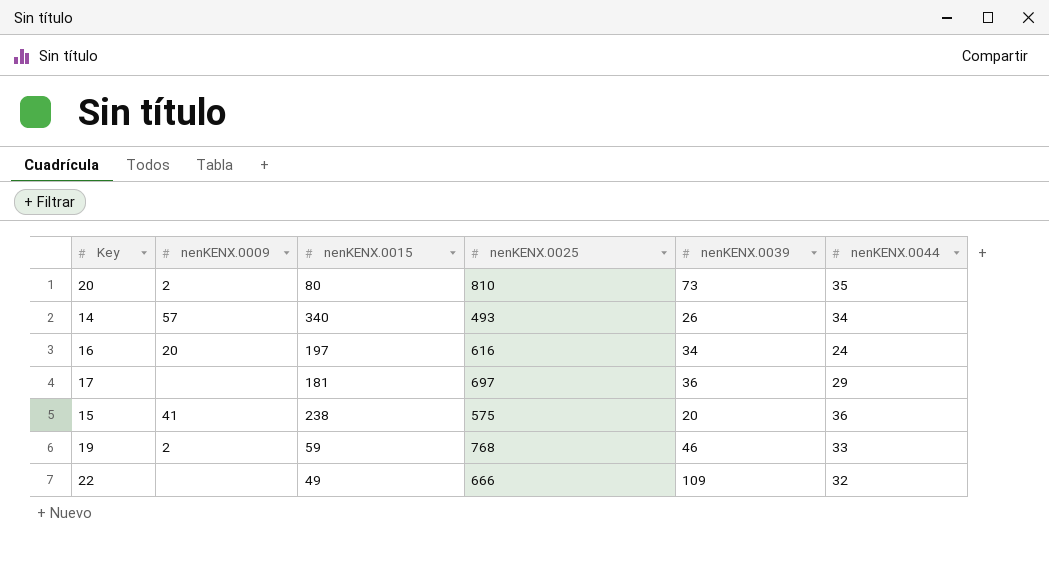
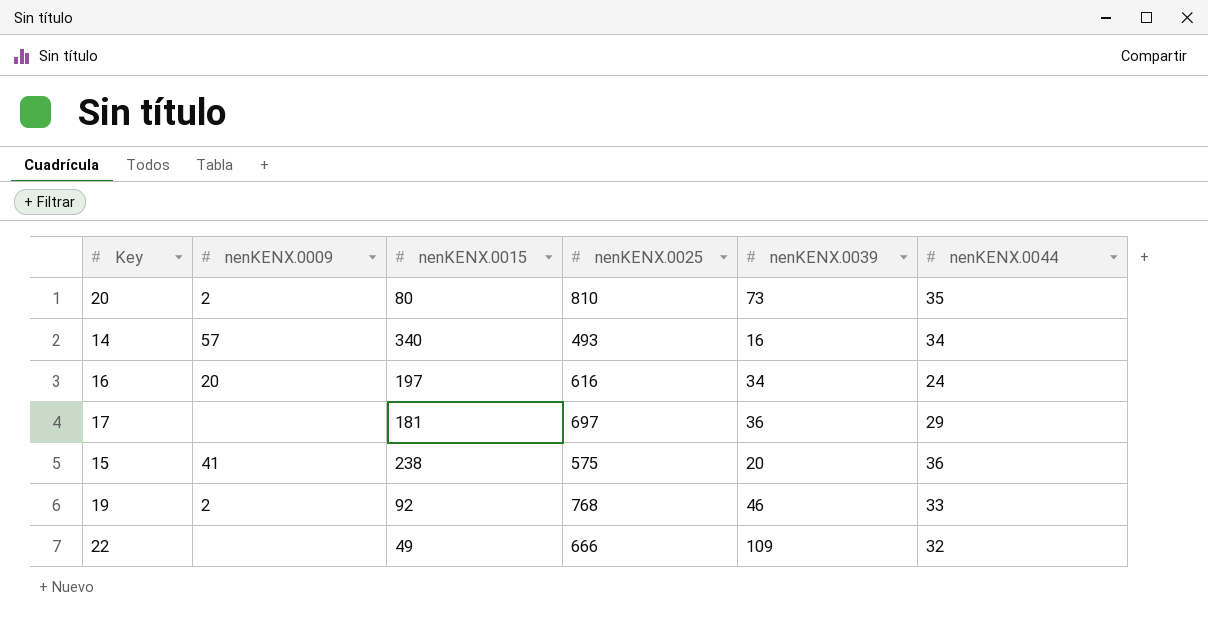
14 | nenKENX.0039: 26 -> 16
19 | nenKENX.0015: 59 -> 92

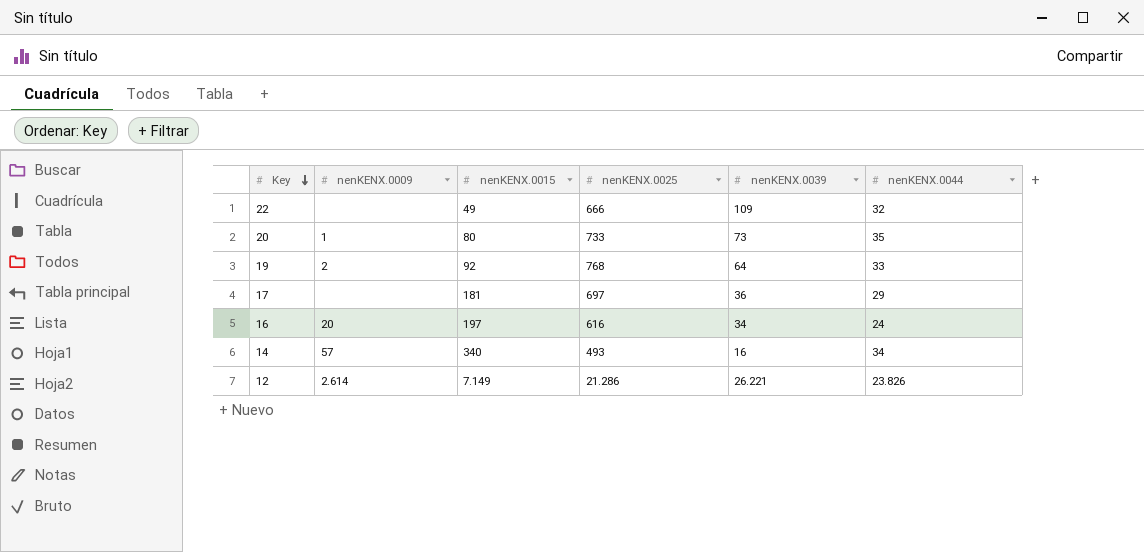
row order: none -> Key descending
row 15: 41 | 238 | 575 | 20 | 36 -> none
20 | nenKENX.0009: 2 -> 1
20 | nenKENX.0025: 810 -> 733
19 | nenKENX.0039: 46 -> 64
row 12: none -> 2.614 | 7.149 | 21.286 | 26.221 | 23.826

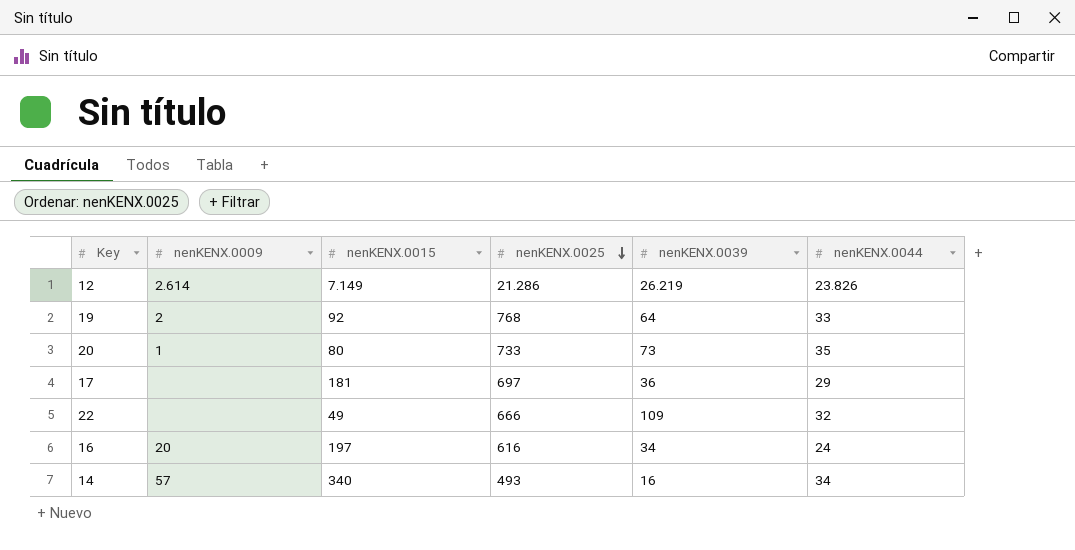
row order: Key descending -> nenKENX.0025 descending
12 | nenKENX.0039: 26.221 -> 26.219

